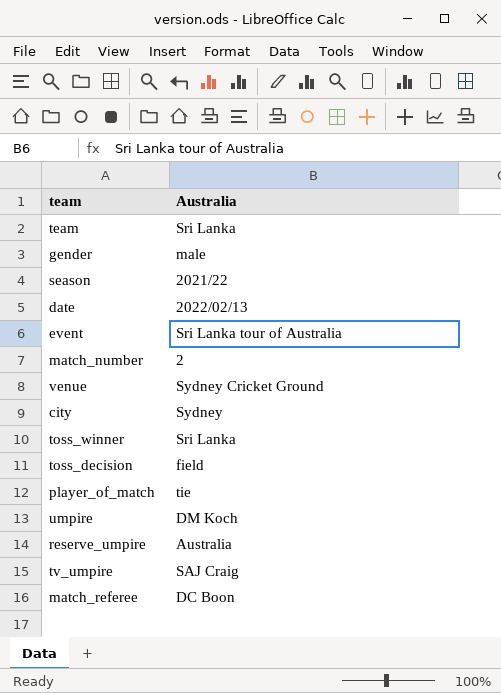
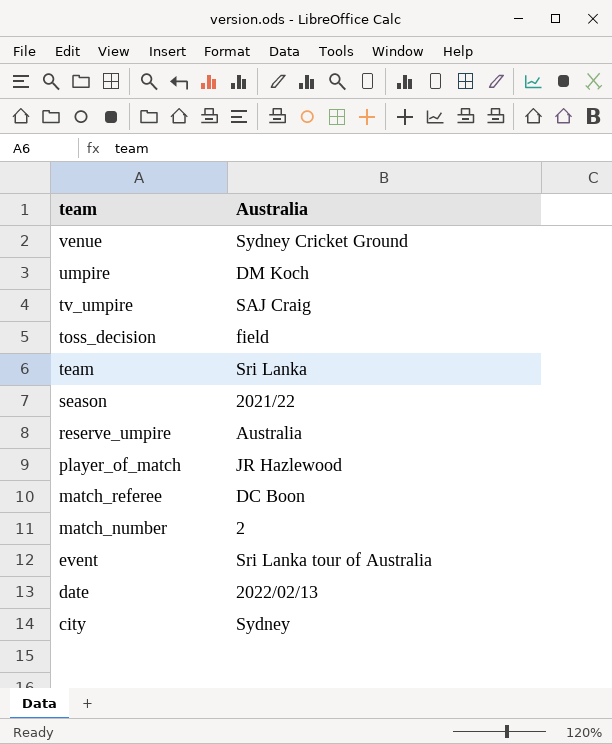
row order: none -> team descending
row gender: male -> none
row toss_winner: Sri Lanka -> none
player_of_match | Australia: tie -> JR Hazlewood

